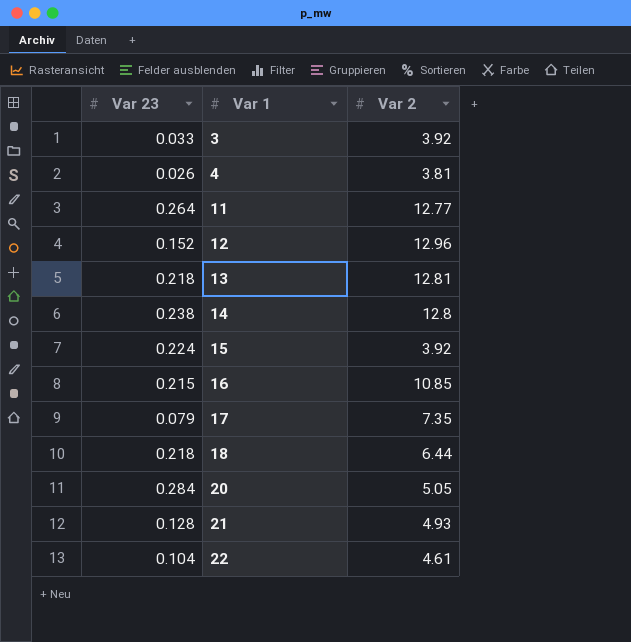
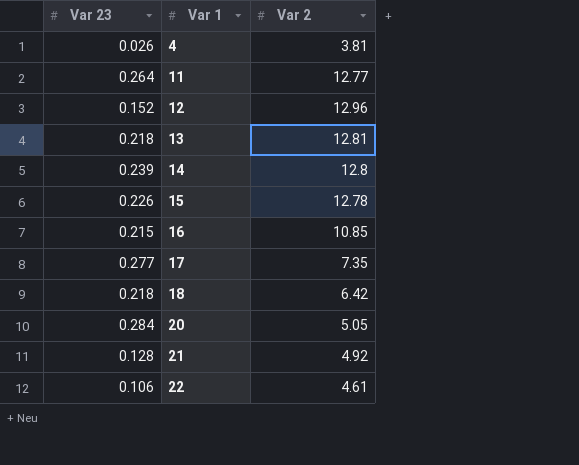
row 3: 0.033 | 3.92 -> none
14 | Var 23: 0.238 -> 0.239
15 | Var 23: 0.224 -> 0.226
15 | Var 2: 3.92 -> 12.78
17 | Var 23: 0.079 -> 0.277
18 | Var 2: 6.44 -> 6.42
21 | Var 2: 4.93 -> 4.92
22 | Var 23: 0.104 -> 0.106

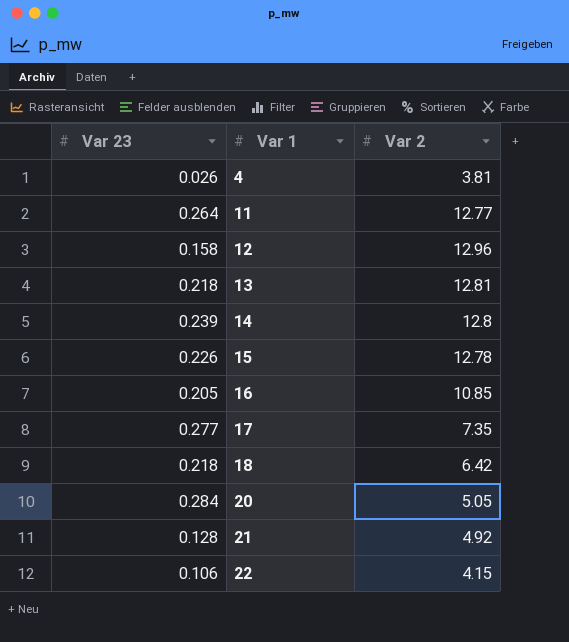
12 | Var 23: 0.152 -> 0.158
16 | Var 23: 0.215 -> 0.205
22 | Var 2: 4.61 -> 4.15

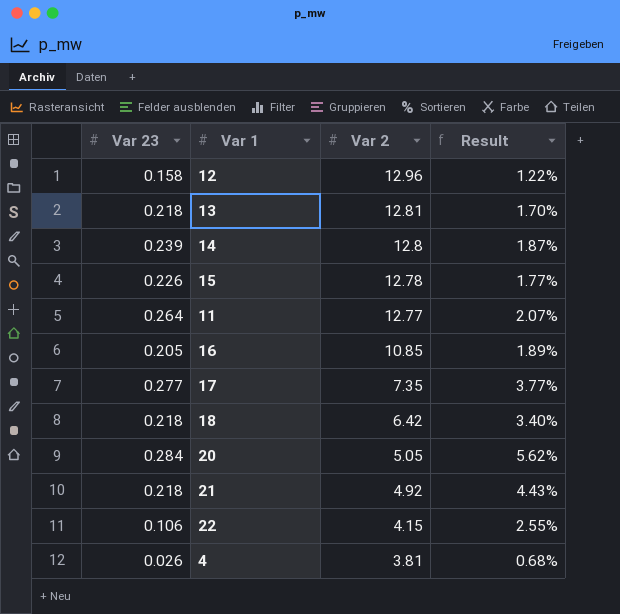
row order: Var 1 ascending -> Var 2 descending
column Result | formula: none -> [Var 23] / [Var 2]
21 | Var 23: 0.128 -> 0.218

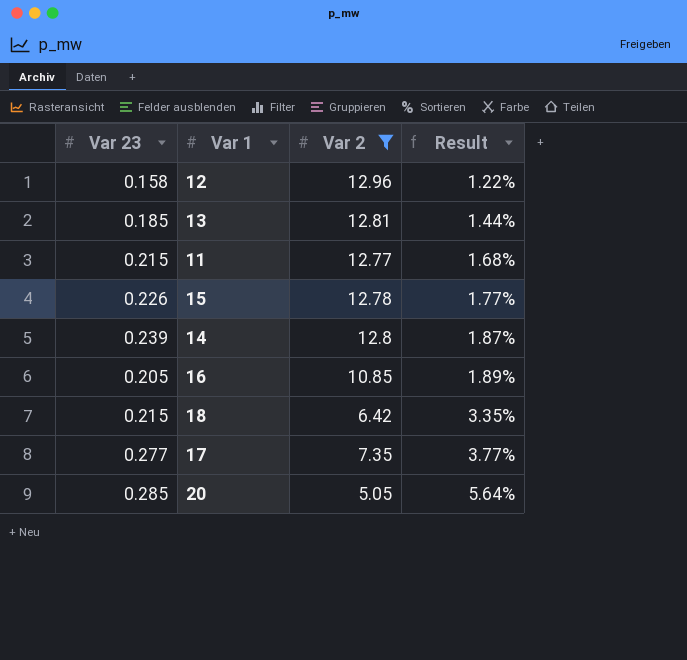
filter: none -> Var 2 >= 5.05
row order: Var 2 descending -> Result ascending
13 | Var 23: 0.218 -> 0.185
13 | Result: 1.70% -> 1.44%
11 | Var 23: 0.264 -> 0.215
11 | Result: 2.07% -> 1.68%
18 | Var 23: 0.218 -> 0.215
18 | Result: 3.40% -> 3.35%
20 | Var 23: 0.284 -> 0.285
20 | Result: 5.62% -> 5.64%

